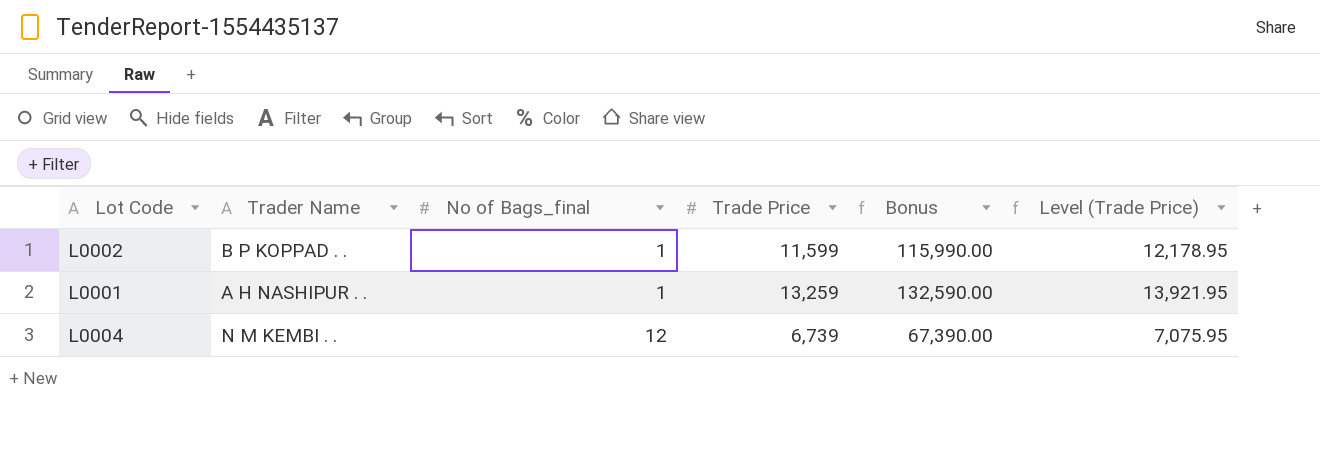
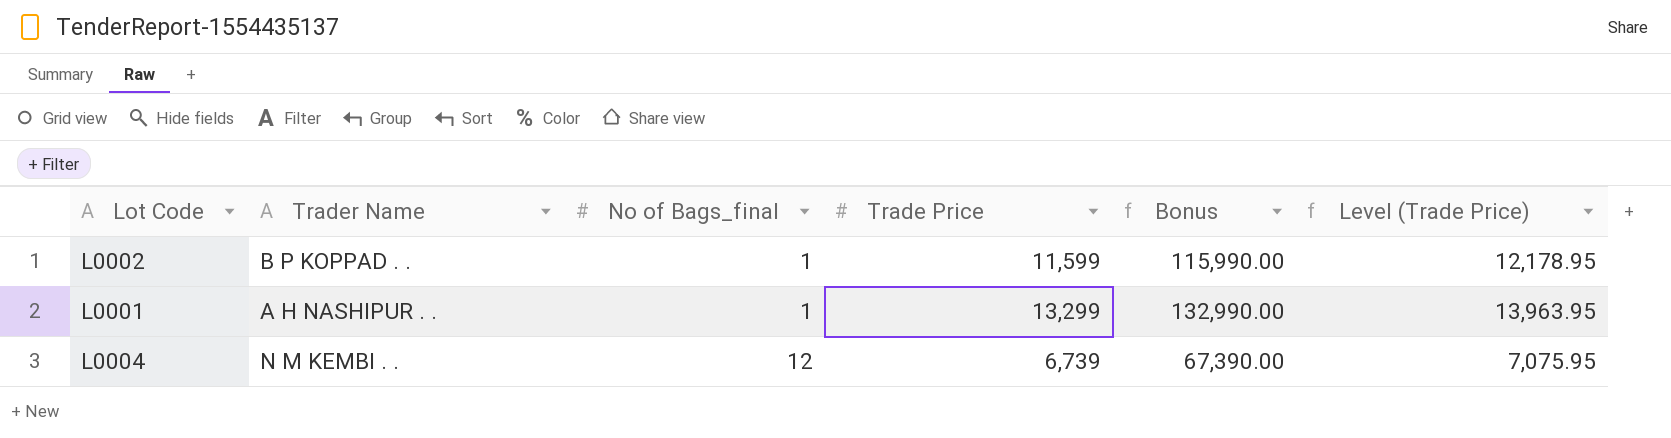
L0001 | Trade Price: 13,259 -> 13,299
L0001 | Bonus: 132,590.00 -> 132,990.00
L0001 | Level (Trade Price): 13,921.95 -> 13,963.95

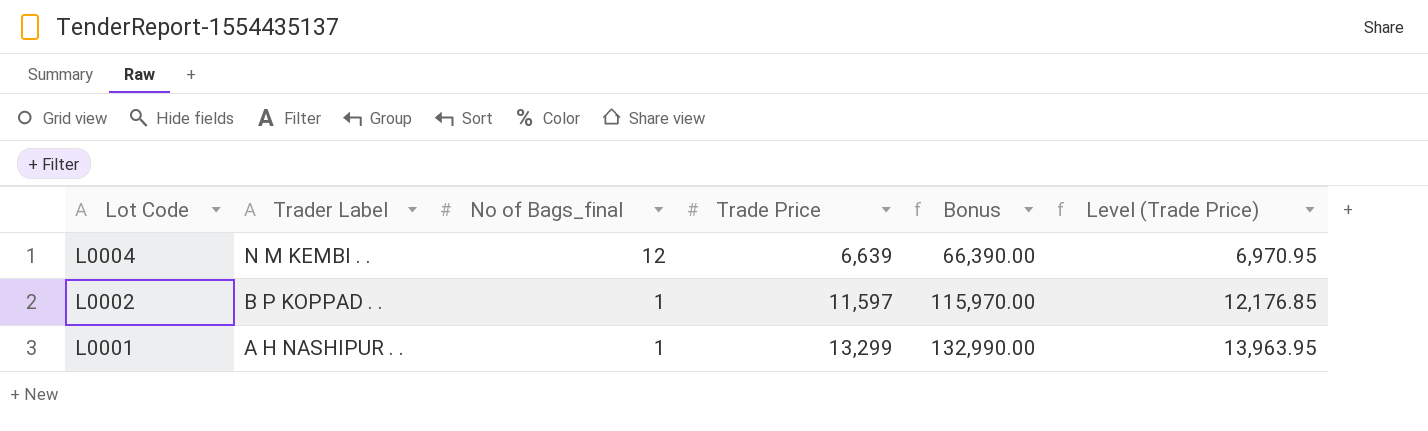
row order: No of Bags_final ascending -> Lot Code descending
column name: Trader Name -> Trader Label
L0004 | Trade Price: 6,739 -> 6,639
L0004 | Bonus: 67,390.00 -> 66,390.00
L0004 | Level (Trade Price): 7,075.95 -> 6,970.95
L0002 | Trade Price: 11,599 -> 11,597
L0002 | Bonus: 115,990.00 -> 115,970.00
L0002 | Level (Trade Price): 12,178.95 -> 12,176.85

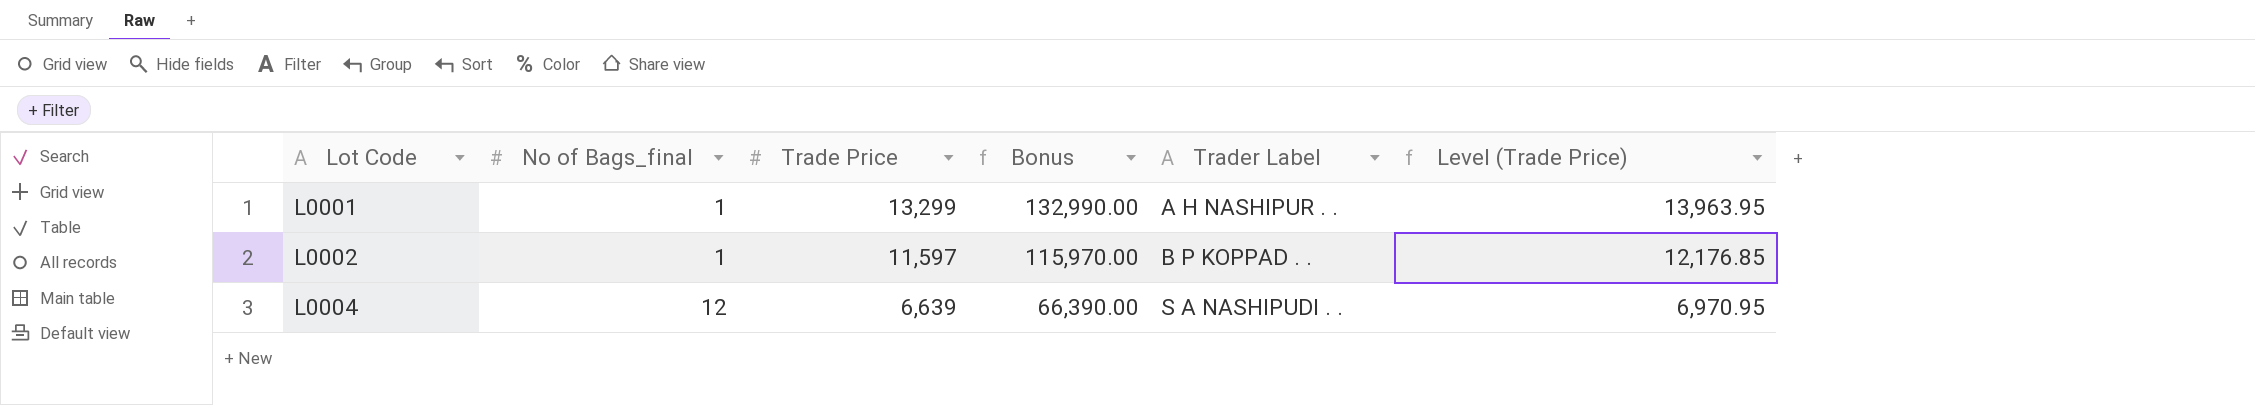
row order: Lot Code descending -> Lot Code ascending
column Trader Label | position: 2 -> 5
L0004 | Trader Label: N M KEMBI . . -> S A NASHIPUDI . .

